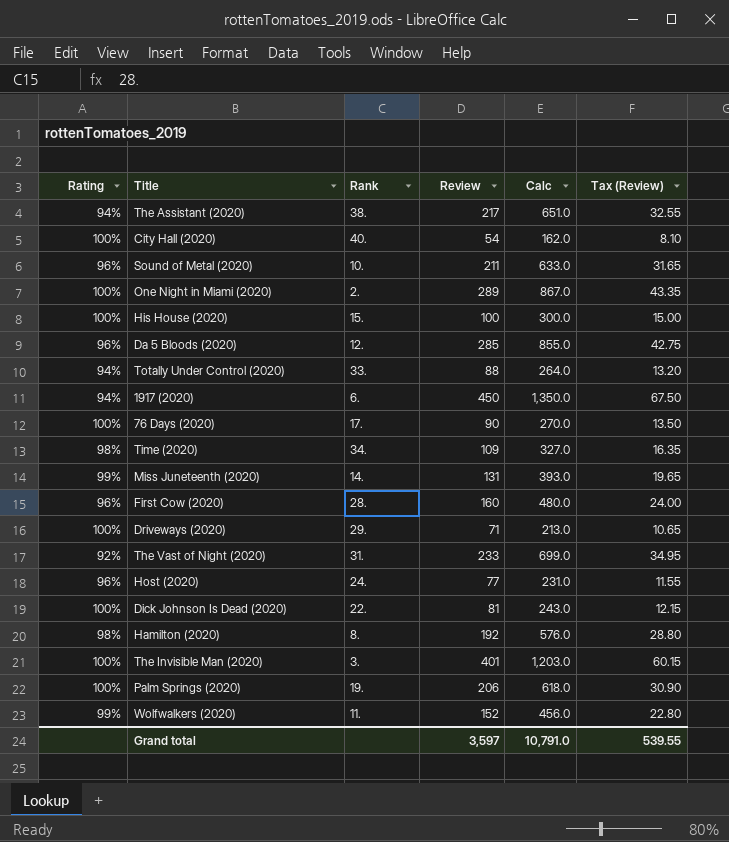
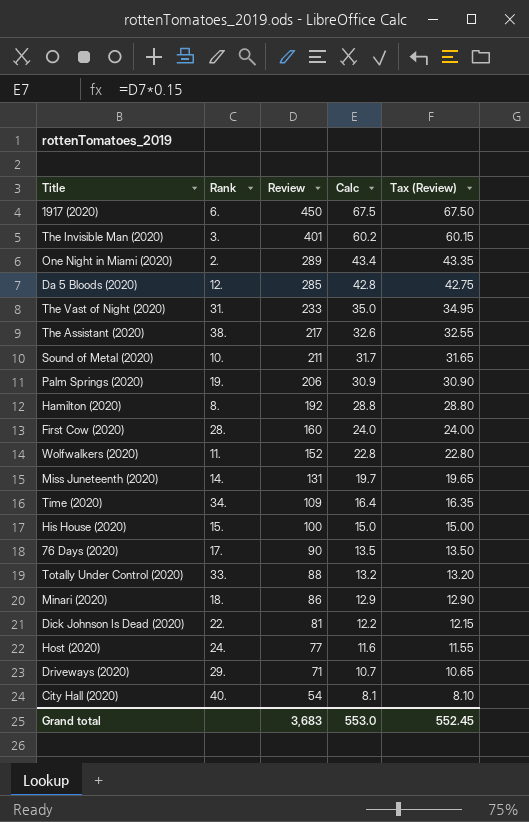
row order: none -> Review descending
column Rating | position: 1 -> none
column Calc | formula: [Review] * 3 -> [Review] * 0.15
row Minari (2020): none -> 18. | 86 | 12.9 | 12.90
Grand total | Review: 3,597 -> 3,683
Grand total | Calc: 10,791.0 -> 553.0
Grand total | Tax (Review): 539.55 -> 552.45

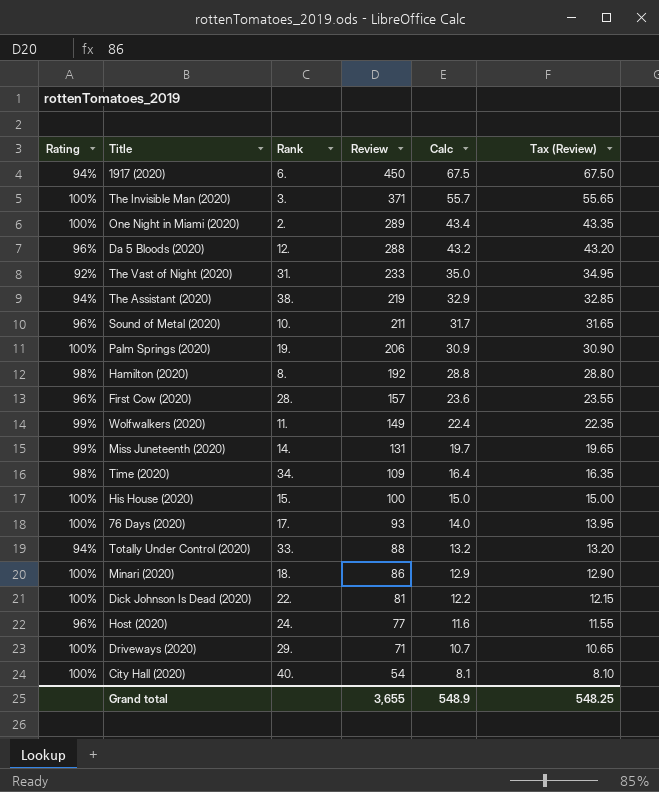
column Rating | position: none -> 1
The Invisible Man (2020) | Review: 401 -> 371
The Invisible Man (2020) | Calc: 60.2 -> 55.7
The Invisible Man (2020) | Tax (Review): 60.15 -> 55.65
Da 5 Bloods (2020) | Review: 285 -> 288
Da 5 Bloods (2020) | Calc: 42.8 -> 43.2
Da 5 Bloods (2020) | Tax (Review): 42.75 -> 43.20
The Assistant (2020) | Review: 217 -> 219
The Assistant (2020) | Calc: 32.6 -> 32.9
The Assistant (2020) | Tax (Review): 32.55 -> 32.85
First Cow (2020) | Review: 160 -> 157
First Cow (2020) | Calc: 24.0 -> 23.6
First Cow (2020) | Tax (Review): 24.00 -> 23.55
Wolfwalkers (2020) | Review: 152 -> 149
Wolfwalkers (2020) | Calc: 22.8 -> 22.4
Wolfwalkers (2020) | Tax (Review): 22.80 -> 22.35
76 Days (2020) | Review: 90 -> 93
76 Days (2020) | Calc: 13.5 -> 14.0
76 Days (2020) | Tax (Review): 13.50 -> 13.95
Grand total | Review: 3,683 -> 3,655
Grand total | Calc: 553.0 -> 548.9
Grand total | Tax (Review): 552.45 -> 548.25

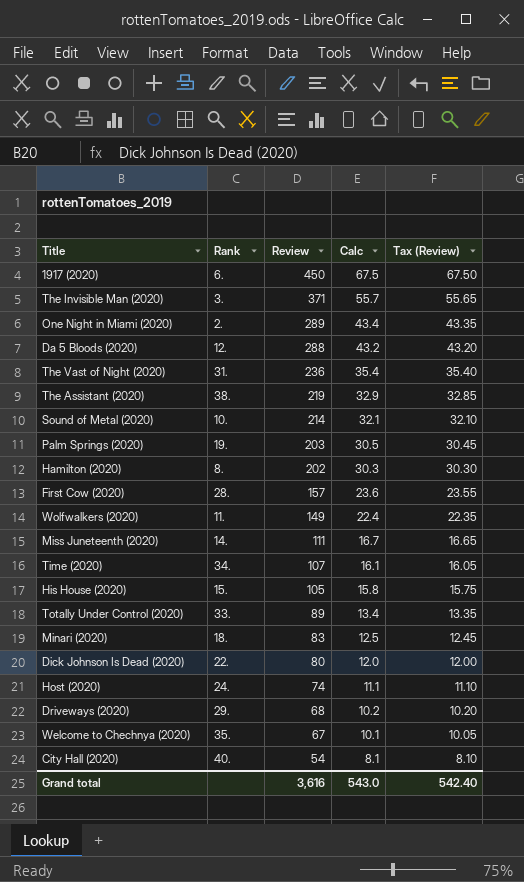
column Rating | position: 1 -> none
row 76 Days (2020): 100% | 17. | 93 | 14.0 | 13.95 -> none
The Vast of Night (2020) | Review: 233 -> 236
The Vast of Night (2020) | Calc: 35.0 -> 35.4
The Vast of Night (2020) | Tax (Review): 34.95 -> 35.40
Sound of Metal (2020) | Review: 211 -> 214
Sound of Metal (2020) | Calc: 31.7 -> 32.1
Sound of Metal (2020) | Tax (Review): 31.65 -> 32.10
Palm Springs (2020) | Review: 206 -> 203
Palm Springs (2020) | Calc: 30.9 -> 30.5
Palm Springs (2020) | Tax (Review): 30.90 -> 30.45
Hamilton (2020) | Review: 192 -> 202
Hamilton (2020) | Calc: 28.8 -> 30.3
Hamilton (2020) | Tax (Review): 28.80 -> 30.30
Miss Juneteenth (2020) | Review: 131 -> 111
Miss Juneteenth (2020) | Calc: 19.7 -> 16.7
Miss Juneteenth (2020) | Tax (Review): 19.65 -> 16.65
Time (2020) | Review: 109 -> 107
Time (2020) | Calc: 16.4 -> 16.1
Time (2020) | Tax (Review): 16.35 -> 16.05
His House (2020) | Review: 100 -> 105
His House (2020) | Calc: 15.0 -> 15.8
His House (2020) | Tax (Review): 15.00 -> 15.75
Totally Under Control (2020) | Review: 88 -> 89
Totally Under Control (2020) | Calc: 13.2 -> 13.4
Totally Under Control (2020) | Tax (Review): 13.20 -> 13.35
Minari (2020) | Review: 86 -> 83
Minari (2020) | Calc: 12.9 -> 12.5
Minari (2020) | Tax (Review): 12.90 -> 12.45
Dick Johnson Is Dead (2020) | Review: 81 -> 80
Dick Johnson Is Dead (2020) | Calc: 12.2 -> 12.0
Dick Johnson Is Dead (2020) | Tax (Review): 12.15 -> 12.00
Host (2020) | Review: 77 -> 74
Host (2020) | Calc: 11.6 -> 11.1
Host (2020) | Tax (Review): 11.55 -> 11.10
Driveways (2020) | Review: 71 -> 68
Driveways (2020) | Calc: 10.7 -> 10.2
Driveways (2020) | Tax (Review): 10.65 -> 10.20
row Welcome to Chechnya (2020): none -> 35. | 67 | 10.1 | 10.05
Grand total | Review: 3,655 -> 3,616
Grand total | Calc: 548.9 -> 543.0
Grand total | Tax (Review): 548.25 -> 542.40

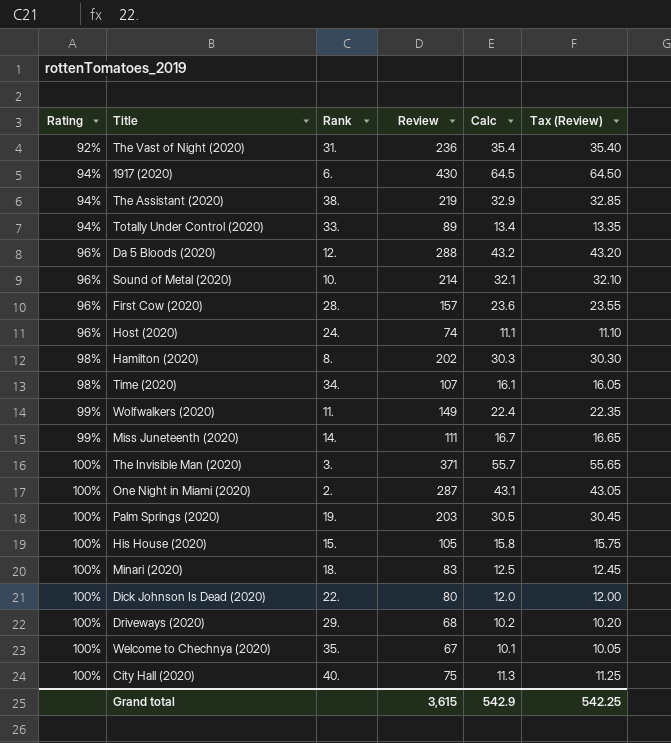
row order: Review descending -> Rating ascending
column Rating | position: none -> 1
1917 (2020) | Review: 450 -> 430
1917 (2020) | Calc: 67.5 -> 64.5
1917 (2020) | Tax (Review): 67.50 -> 64.50
One Night in Miami (2020) | Review: 289 -> 287
One Night in Miami (2020) | Calc: 43.4 -> 43.1
One Night in Miami (2020) | Tax (Review): 43.35 -> 43.05
City Hall (2020) | Review: 54 -> 75
City Hall (2020) | Calc: 8.1 -> 11.3
City Hall (2020) | Tax (Review): 8.10 -> 11.25
Grand total | Review: 3,616 -> 3,615
Grand total | Calc: 543.0 -> 542.9
Grand total | Tax (Review): 542.40 -> 542.25

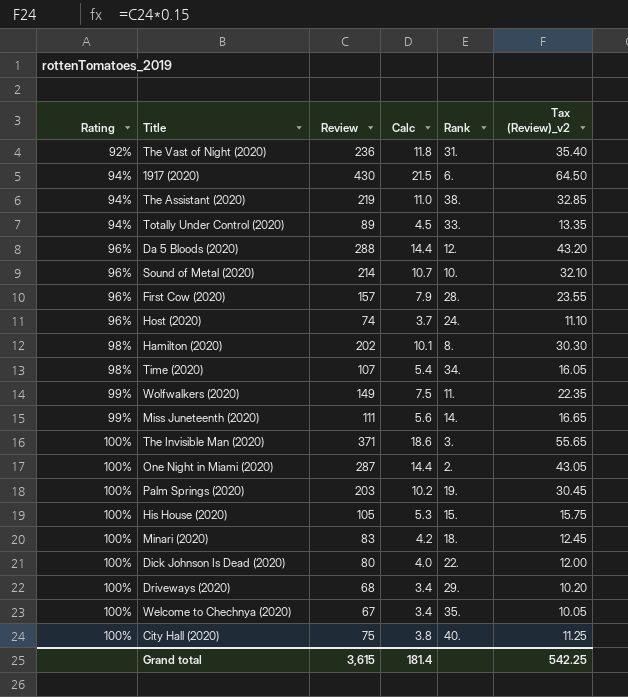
column Calc | formula: [Review] * 0.15 -> [Review] * 0.05
column Rank | position: 3 -> 5
column name: Tax (Review) -> Tax (Review)_v2
Grand total | Calc: 542.9 -> 181.4

